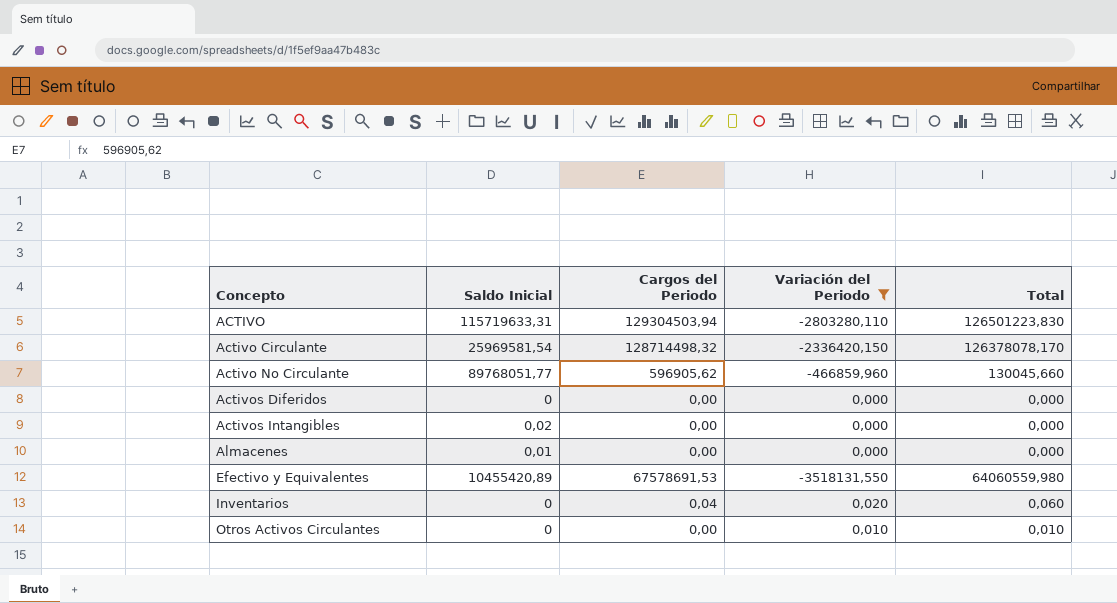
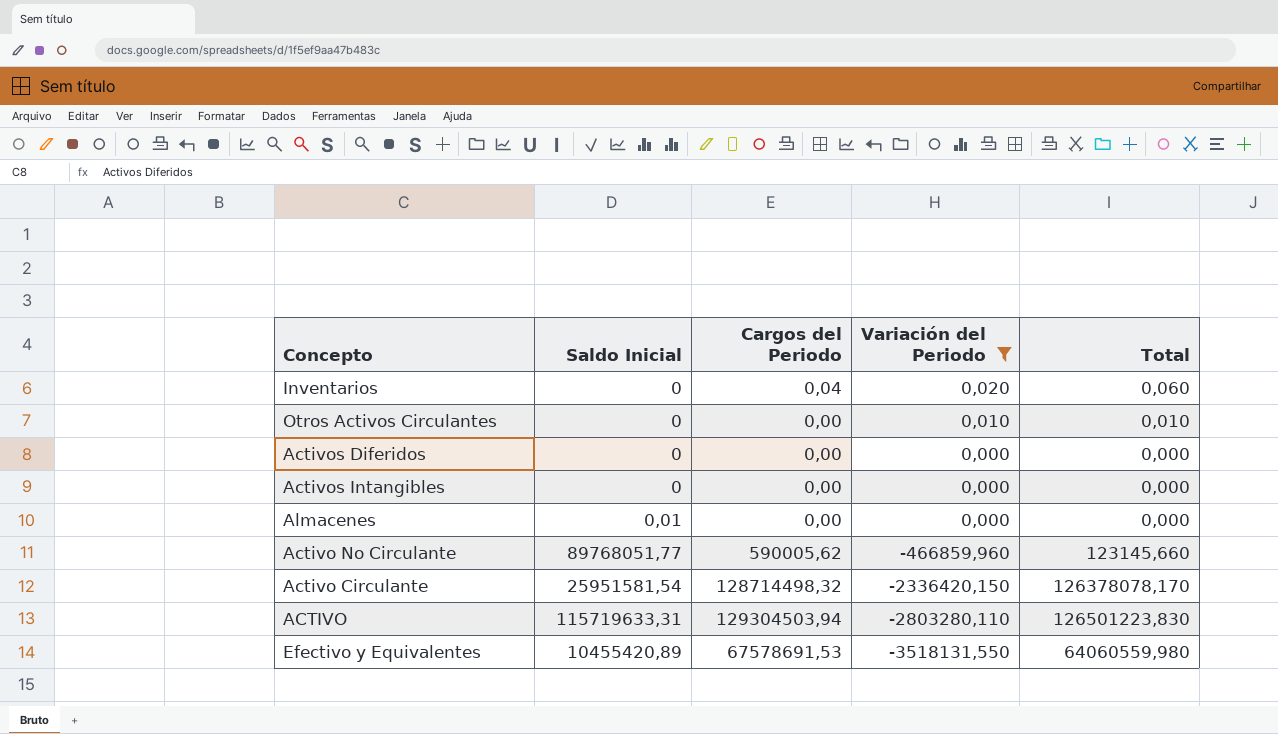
row order: Concepto ascending -> Variación del Periodo descending
Activos Intangibles | Saldo Inicial: 0,02 -> 0
Activo No Circulante | Cargos del Periodo: 596905,62 -> 590005,62
Activo No Circulante | Total: 130045,660 -> 123145,660
Activo Circulante | Saldo Inicial: 25969581,54 -> 25951581,54

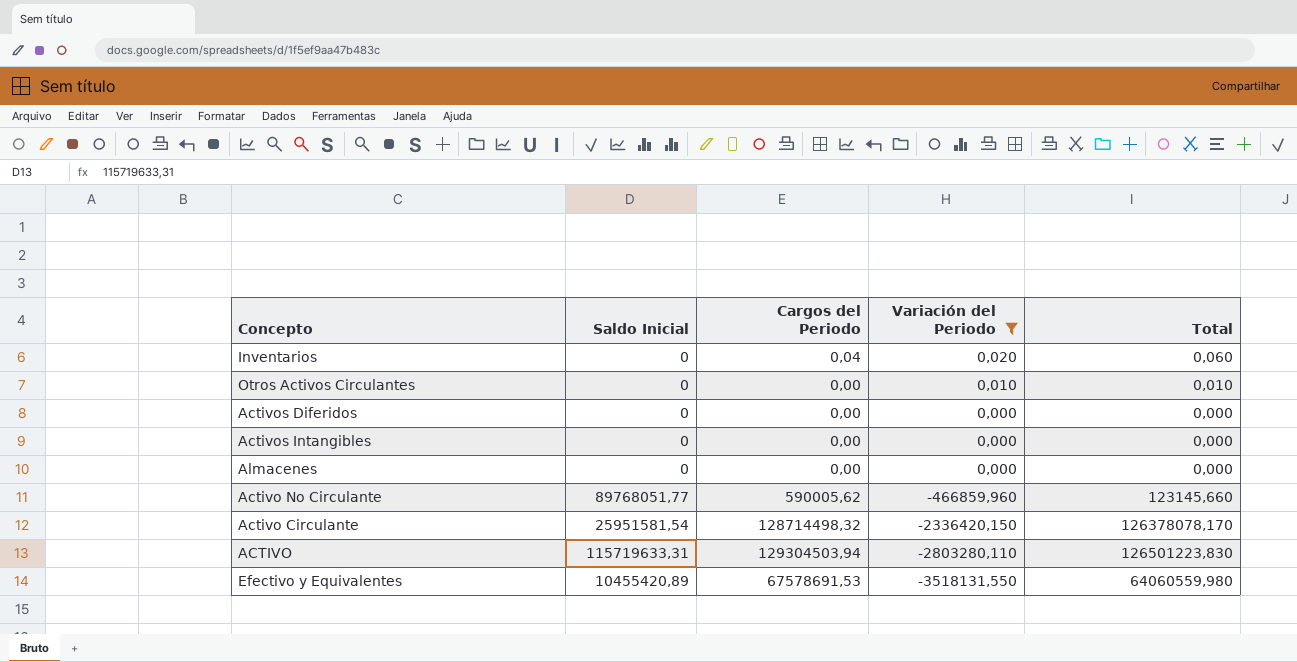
Almacenes | Saldo Inicial: 0,01 -> 0

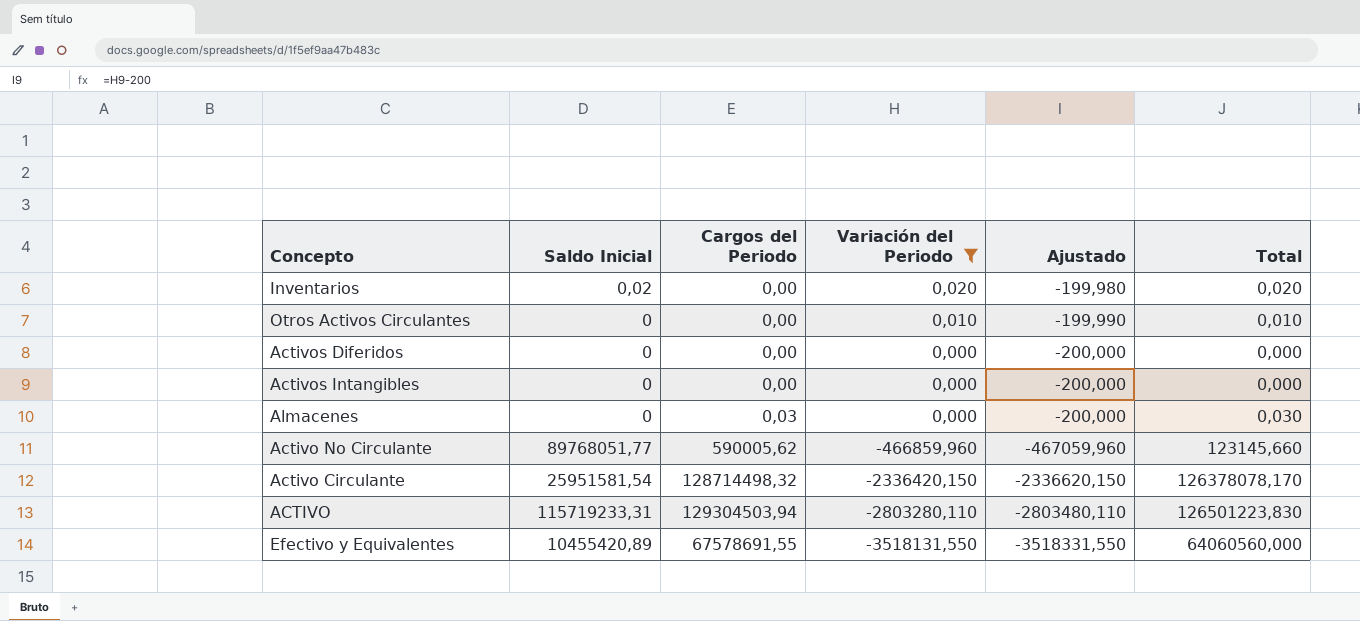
column Ajustado | formula: none -> [Variación del Periodo] - 200
Inventarios | Saldo Inicial: 0 -> 0,02
Inventarios | Cargos del Periodo: 0,04 -> 0,00
Inventarios | Total: 0,060 -> 0,020
Almacenes | Cargos del Periodo: 0,00 -> 0,03
Almacenes | Total: 0,000 -> 0,030
ACTIVO | Saldo Inicial: 115719633,31 -> 115719233,31
Efectivo y Equivalentes | Cargos del Periodo: 67578691,53 -> 67578691,55
Efectivo y Equivalentes | Total: 64060559,980 -> 64060560,000

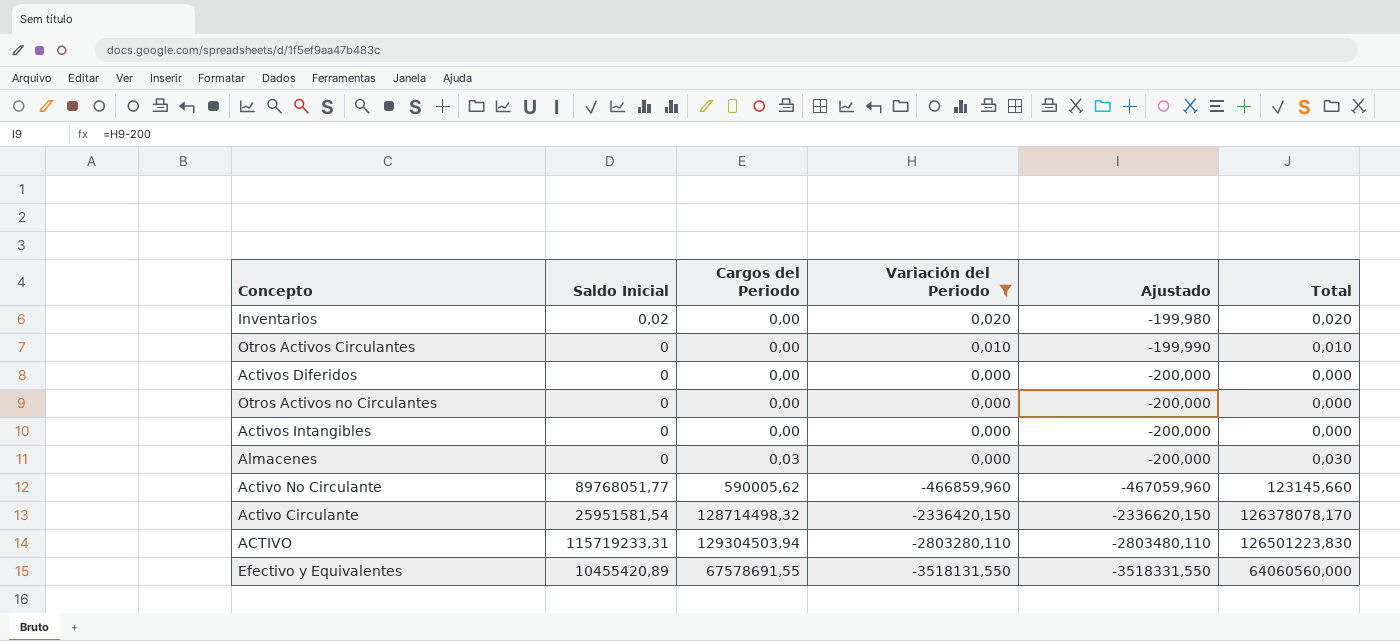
row Otros Activos no Circulantes: none -> 0 | 0,00 | 0,000 | -200,000 | 0,000

